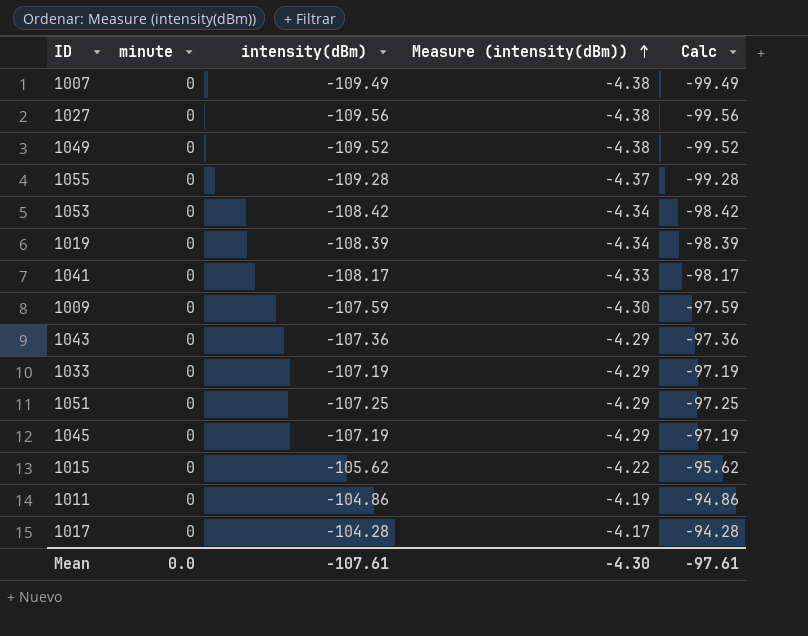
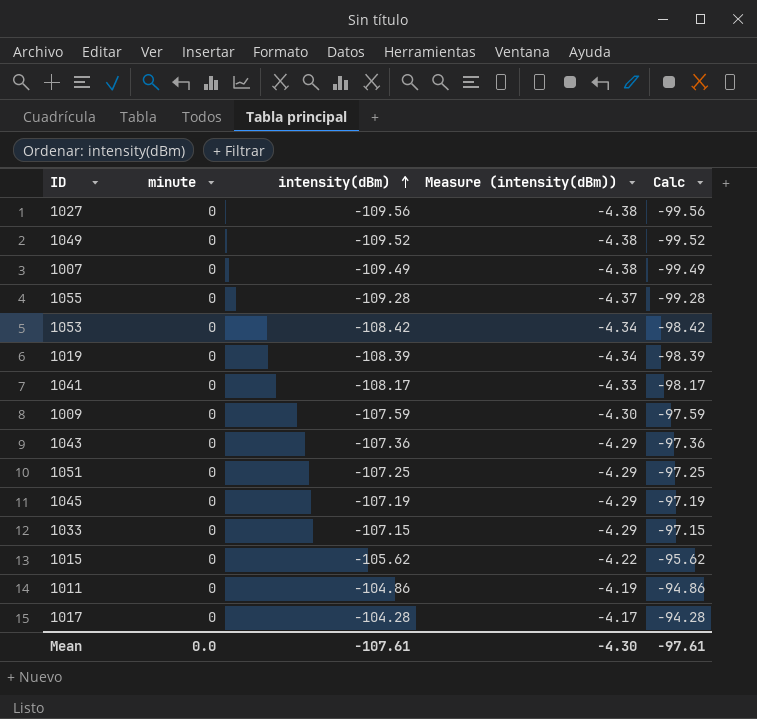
row order: Measure (intensity(dBm)) ascending -> intensity(dBm) ascending
1033 | intensity(dBm): -107.19 -> -107.15
1033 | Calc: -97.19 -> -97.15

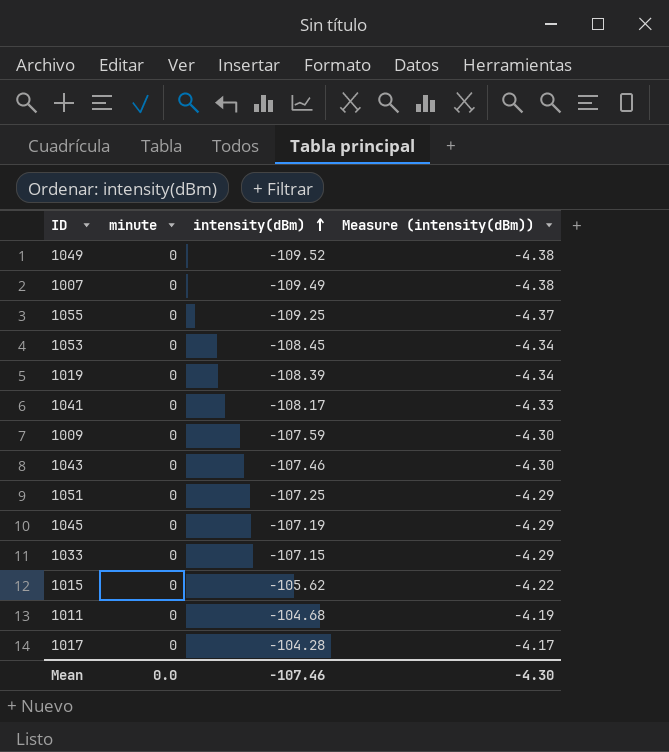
column Calc | formula: [intensity(dBm)] + 10 -> none
row 1027: 0 | -109.56 | -4.38 | -99.56 -> none
1055 | intensity(dBm): -109.28 -> -109.25
1053 | intensity(dBm): -108.42 -> -108.45
1043 | intensity(dBm): -107.36 -> -107.46
1043 | Measure (intensity(dBm)): -4.29 -> -4.30
1011 | intensity(dBm): -104.86 -> -104.68
Mean | intensity(dBm): -107.61 -> -107.46

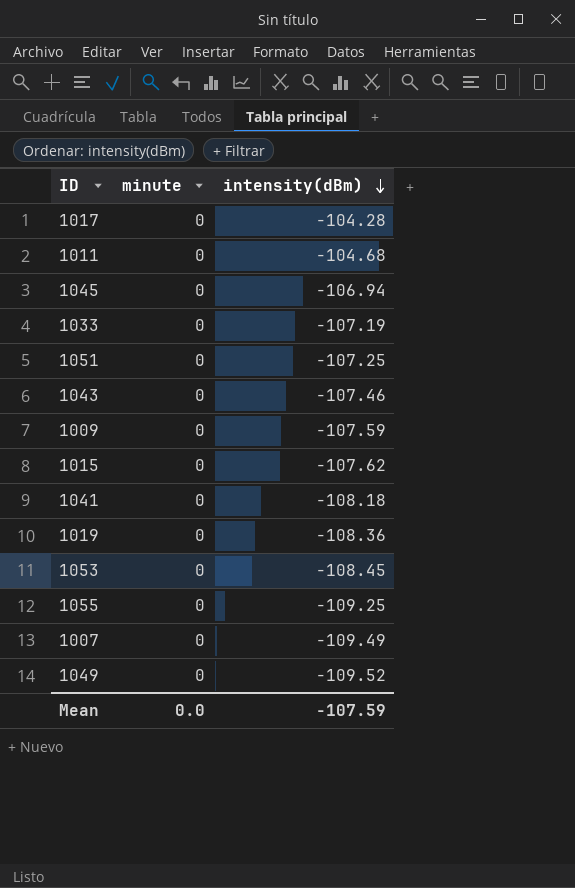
row order: intensity(dBm) ascending -> intensity(dBm) descending
column Measure (intensity(dBm)) | formula: [intensity(dBm)] * 0.04 -> none
1045 | intensity(dBm): -107.19 -> -106.94
1033 | intensity(dBm): -107.15 -> -107.19
1015 | intensity(dBm): -105.62 -> -107.62
1041 | intensity(dBm): -108.17 -> -108.18
1019 | intensity(dBm): -108.39 -> -108.36
Mean | intensity(dBm): -107.46 -> -107.59

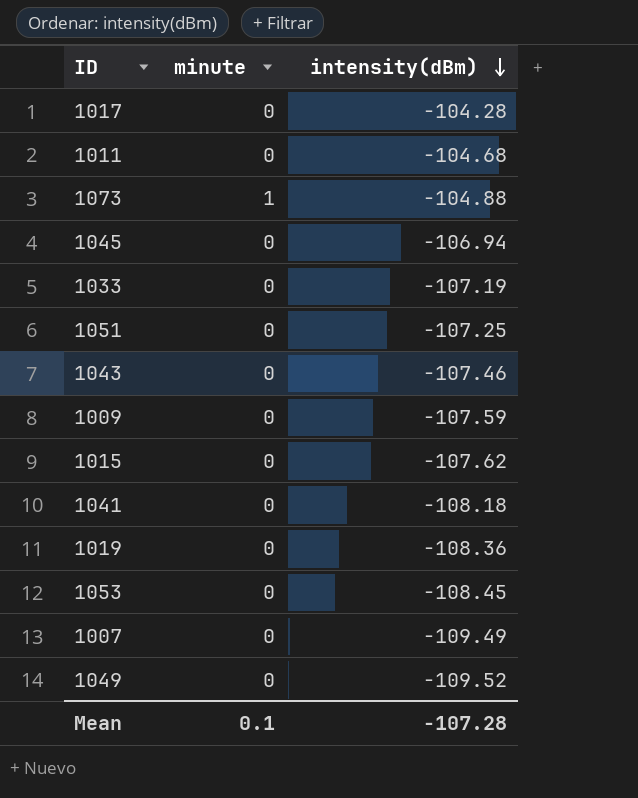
row 1055: 0 | -109.25 -> none
row 1073: none -> 1 | -104.88
Mean | minute: 0.0 -> 0.1
Mean | intensity(dBm): -107.59 -> -107.28

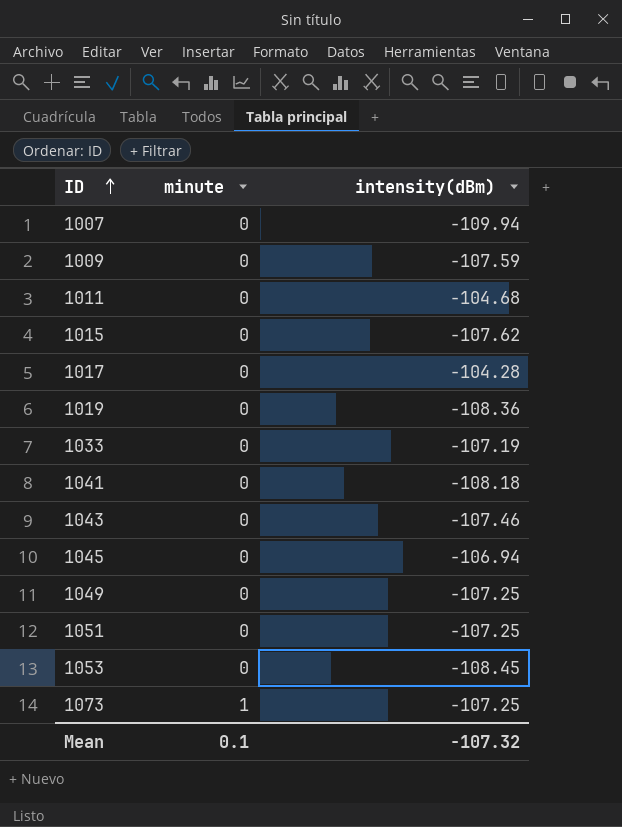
row order: intensity(dBm) descending -> ID ascending
1007 | intensity(dBm): -109.49 -> -109.94
1049 | intensity(dBm): -109.52 -> -107.25
1073 | intensity(dBm): -104.88 -> -107.25
Mean | intensity(dBm): -107.28 -> -107.32

